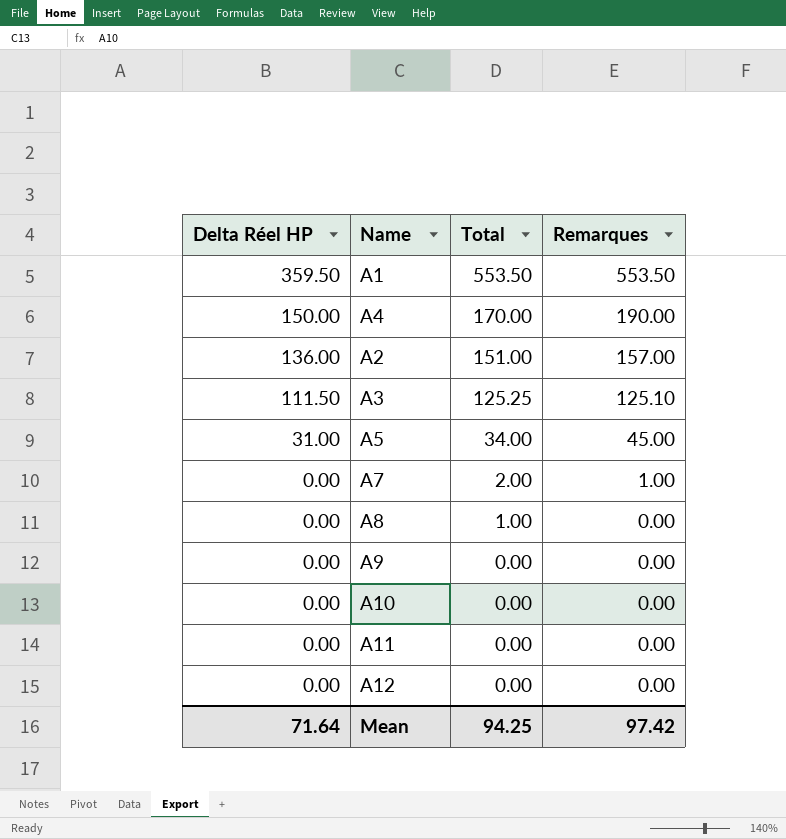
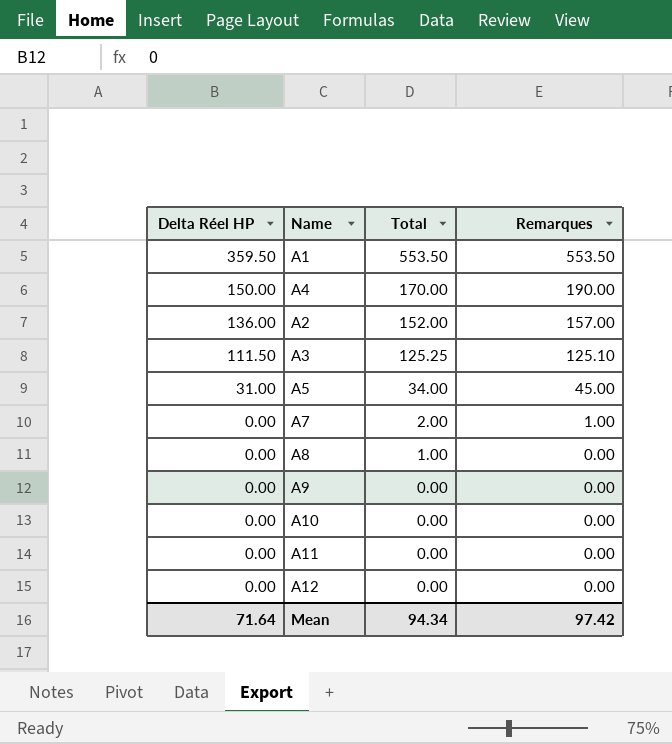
A2 | Total: 151.00 -> 152.00
Mean | Total: 94.25 -> 94.34

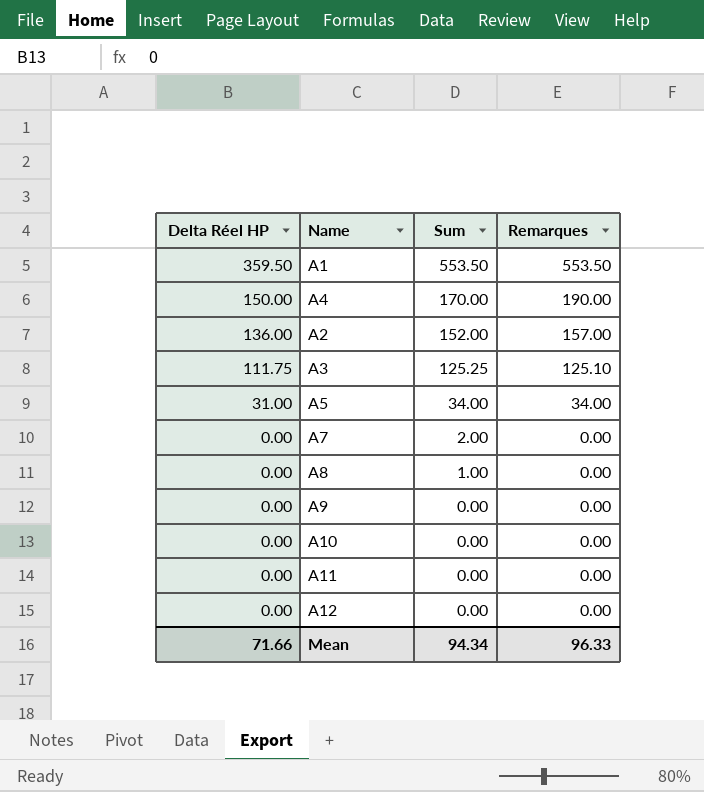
column name: Total -> Sum
A3 | Delta Réel HP: 111.50 -> 111.75
A5 | Remarques: 45.00 -> 34.00
A7 | Remarques: 1.00 -> 0.00
Mean | Delta Réel HP: 71.64 -> 71.66
Mean | Remarques: 97.42 -> 96.33

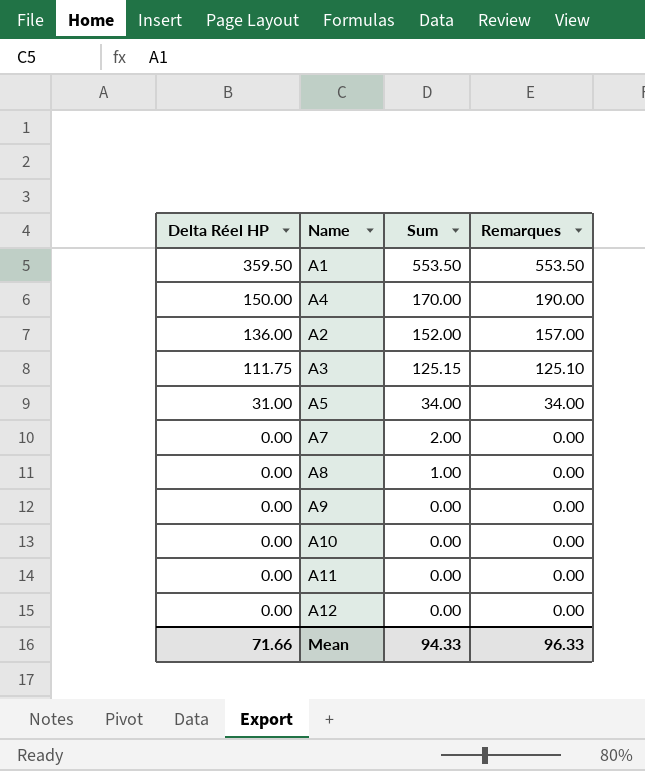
A3 | Sum: 125.25 -> 125.15
Mean | Sum: 94.34 -> 94.33

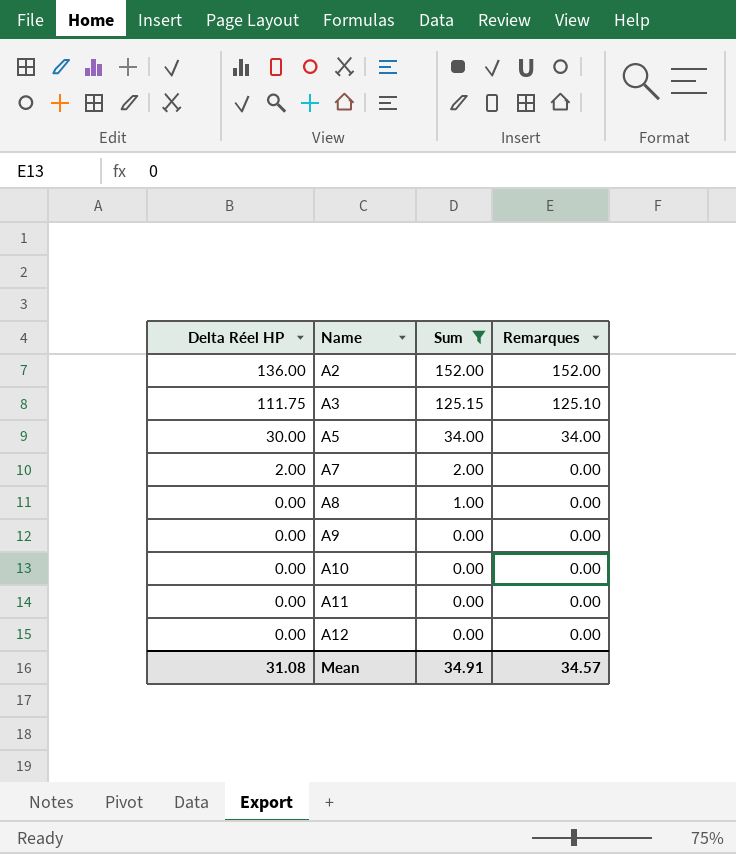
filter: none -> Sum <= 152.00
A2 | Remarques: 157.00 -> 152.00
A5 | Delta Réel HP: 31.00 -> 30.00
A7 | Delta Réel HP: 0.00 -> 2.00
Mean | Delta Réel HP: 71.66 -> 31.08
Mean | Sum: 94.33 -> 34.91
Mean | Remarques: 96.33 -> 34.57

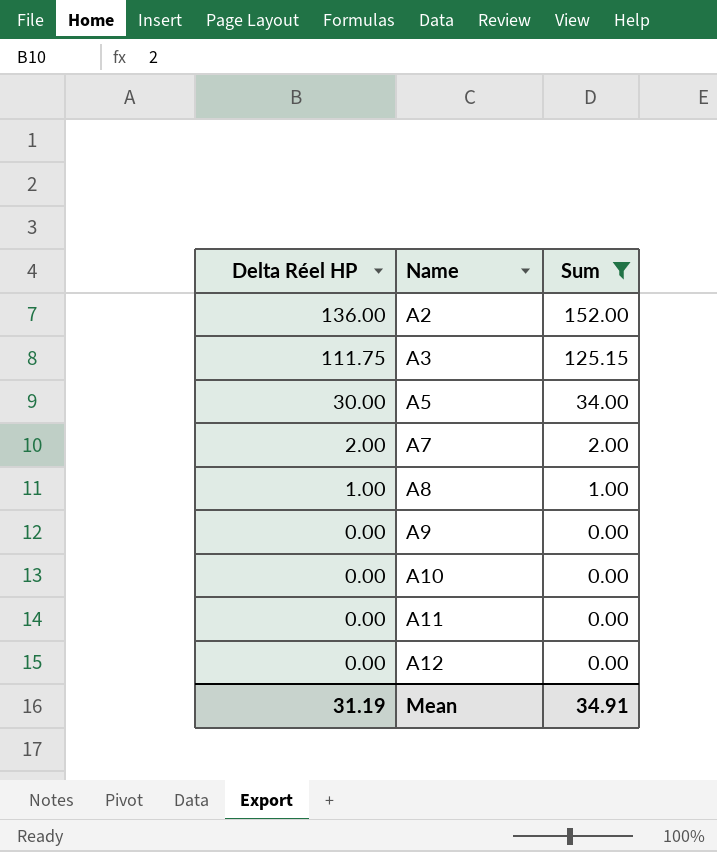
column Remarques | position: 4 -> none
A8 | Delta Réel HP: 0.00 -> 1.00
Mean | Delta Réel HP: 31.08 -> 31.19

